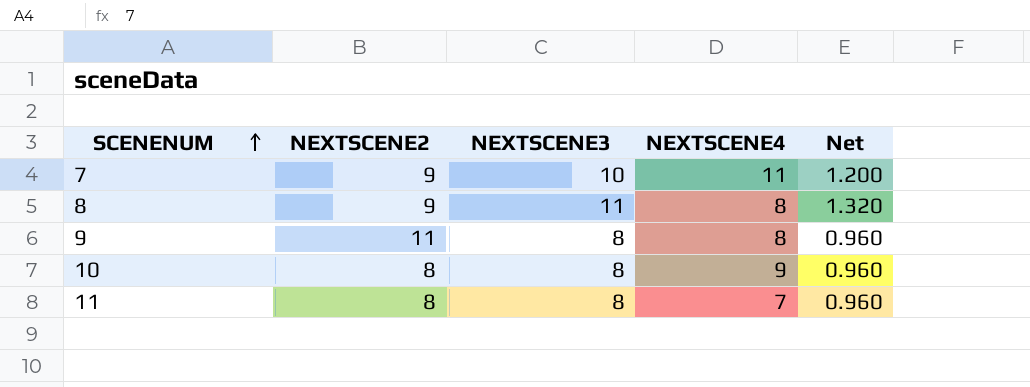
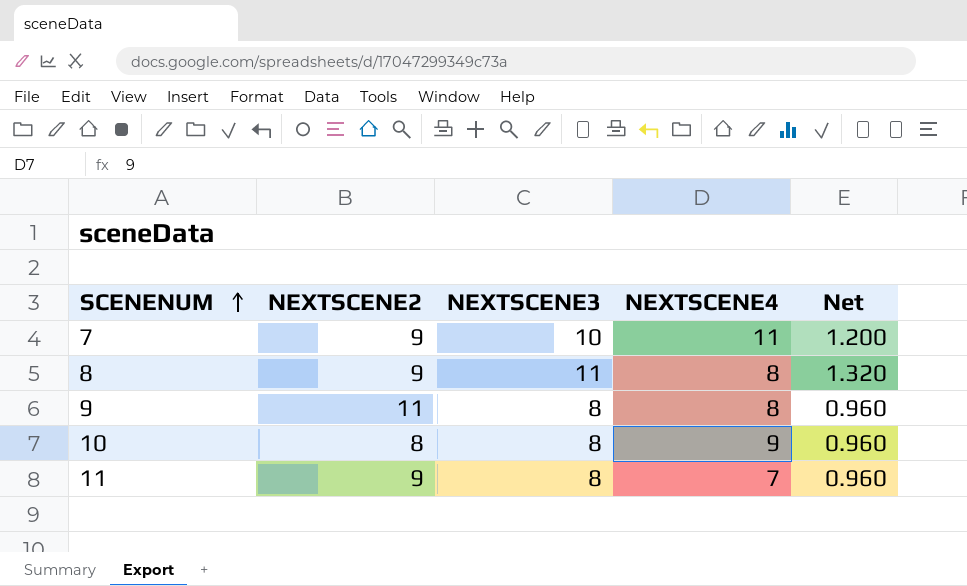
11 | NEXTSCENE2: 8 -> 9

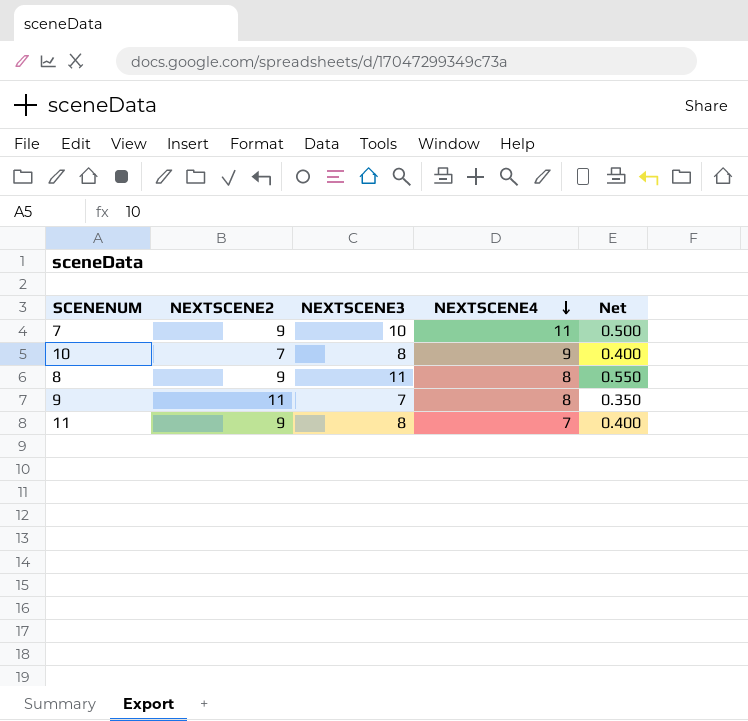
row order: SCENENUM ascending -> NEXTSCENE4 descending
column Net | formula: [NEXTSCENE3] * 0.12 -> [NEXTSCENE3] * 0.05
10 | NEXTSCENE2: 8 -> 7
9 | NEXTSCENE3: 8 -> 7

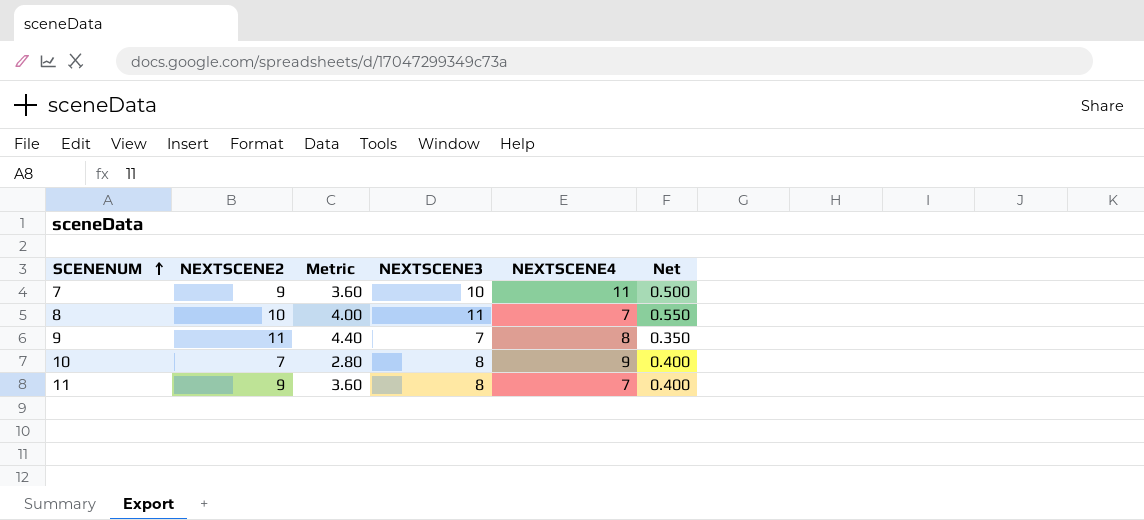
row order: NEXTSCENE4 descending -> SCENENUM ascending
column Metric | formula: none -> [NEXTSCENE2] * 0.4
8 | NEXTSCENE2: 9 -> 10
8 | NEXTSCENE4: 8 -> 7

